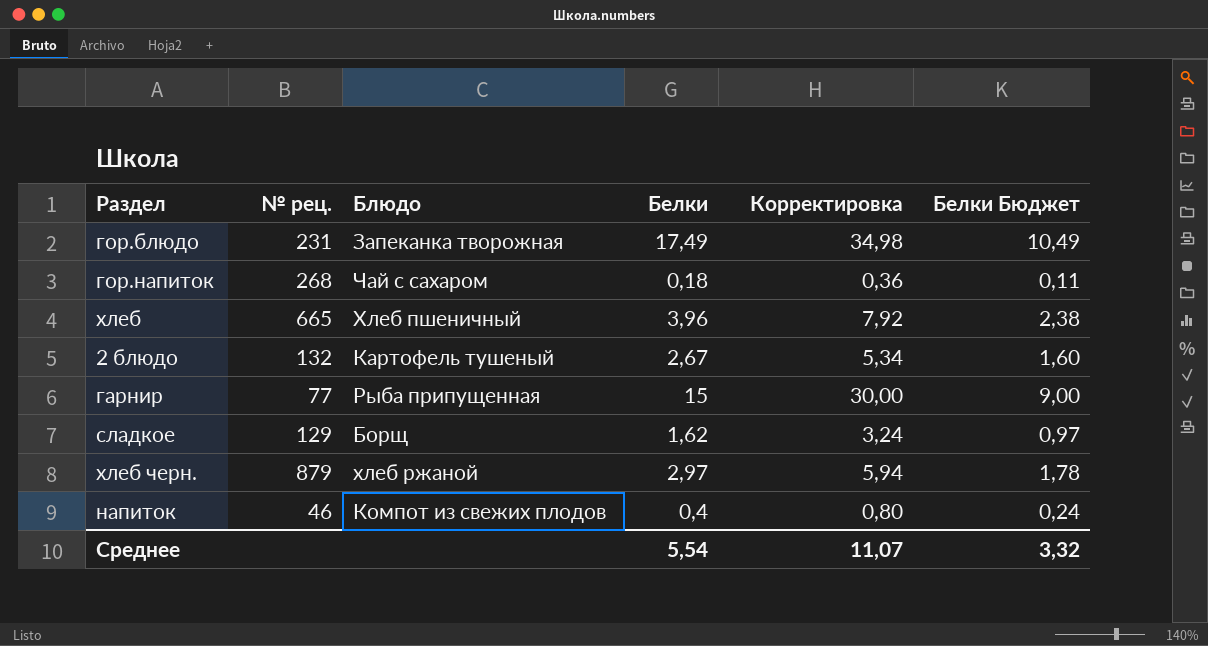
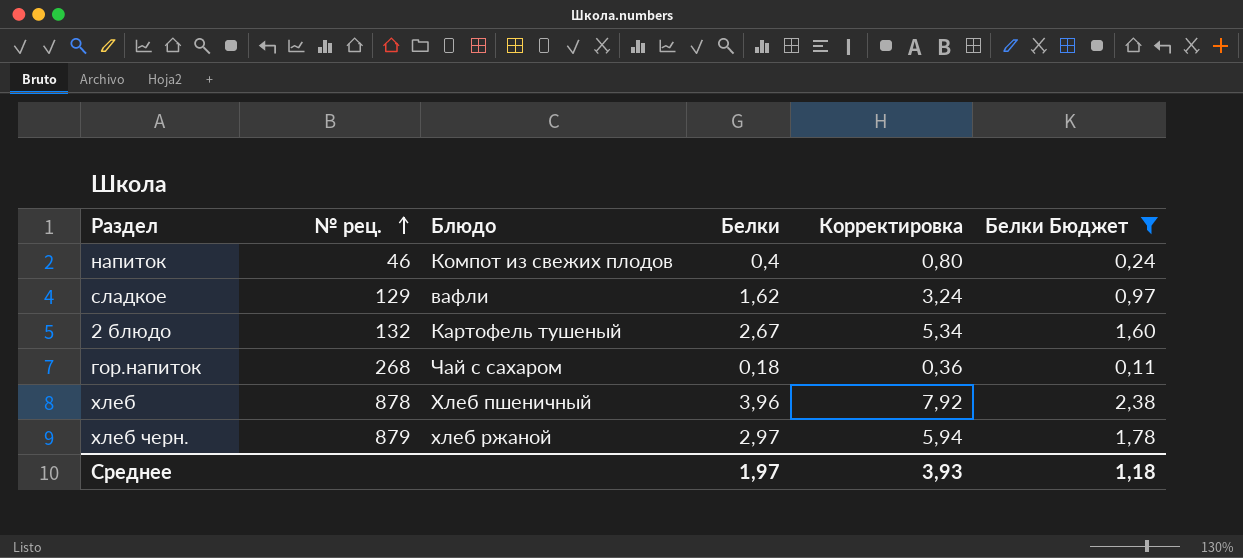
filter: none -> Белки Бюджет <= 2,38
row order: none -> № рец. ascending
сладкое | Блюдо: Борщ -> вафли
хлеб | № рец.: 665 -> 878
Среднее | Белки: 5,54 -> 1,97
Среднее | Корректировка: 11,07 -> 3,93
Среднее | Белки Бюджет: 3,32 -> 1,18

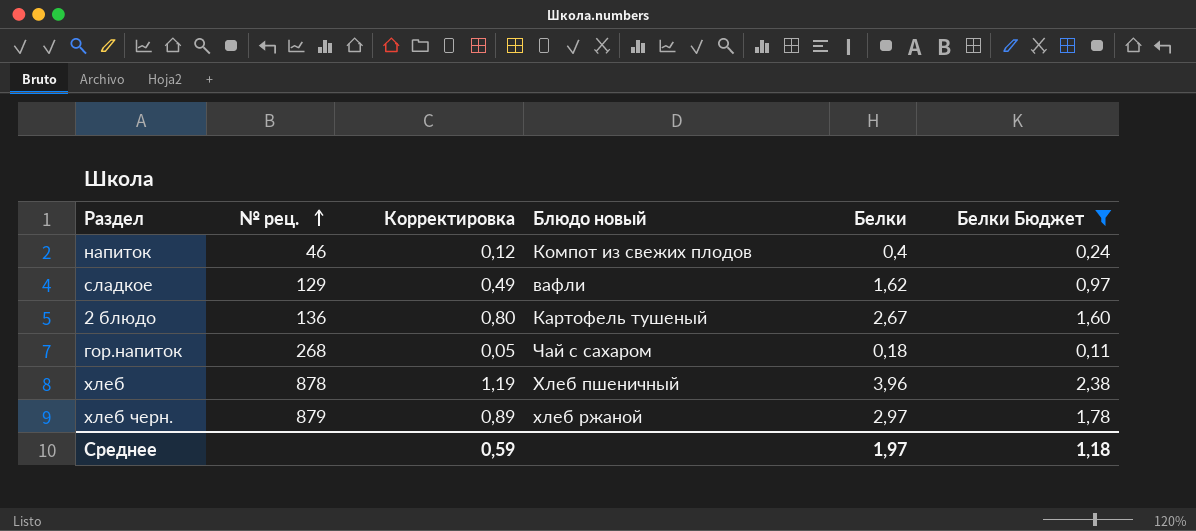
column Корректировка | formula: [Белки] * 2 -> [Белки] * 0,3
column Корректировка | position: 5 -> 3
column name: Блюдо -> Блюдо новый
2 блюдо | № рец.: 132 -> 136
Среднее | Корректировка: 3,93 -> 0,59

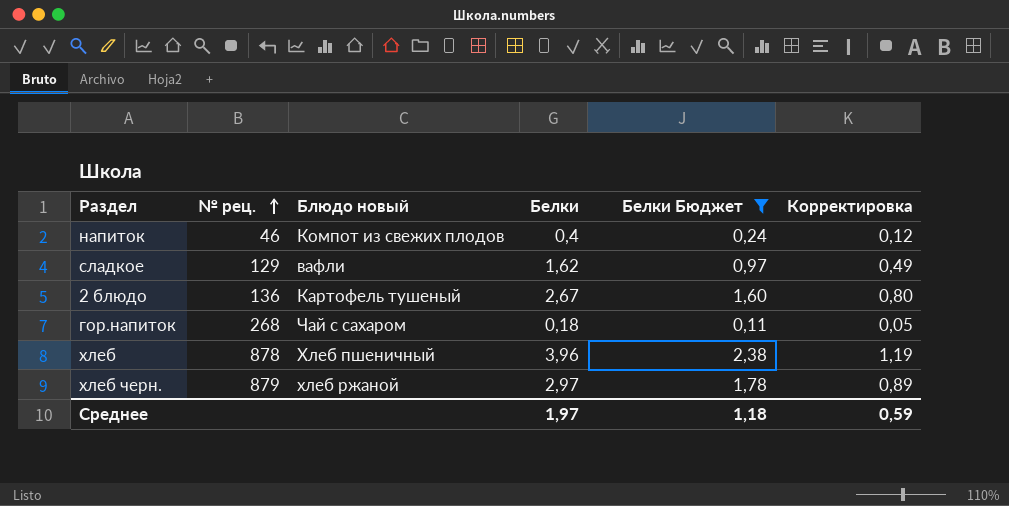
column Корректировка | position: 3 -> 6

